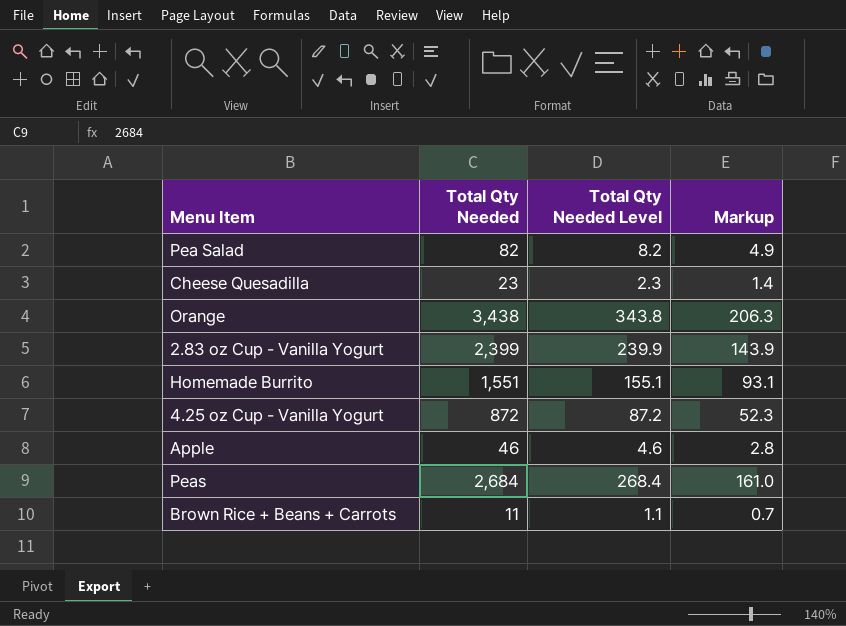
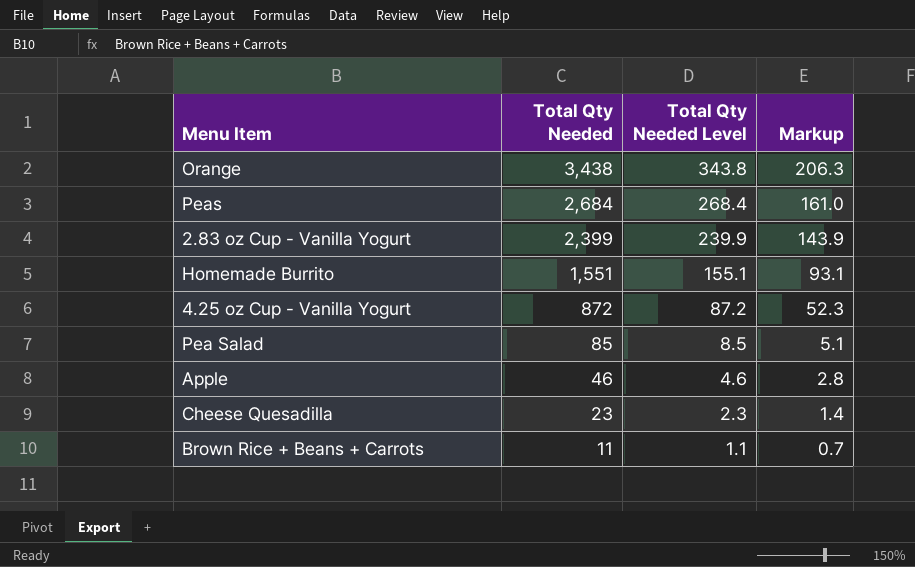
row order: none -> Total Qty Needed descending
Pea Salad | Total Qty Needed: 82 -> 85
Pea Salad | Total Qty Needed Level: 8.2 -> 8.5
Pea Salad | Markup: 4.9 -> 5.1

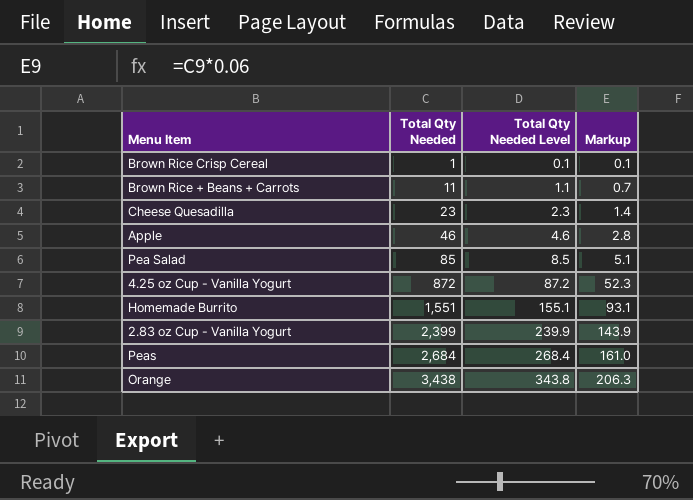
row order: Total Qty Needed descending -> Total Qty Needed ascending
row Brown Rice Crisp Cereal: none -> 1 | 0.1 | 0.1

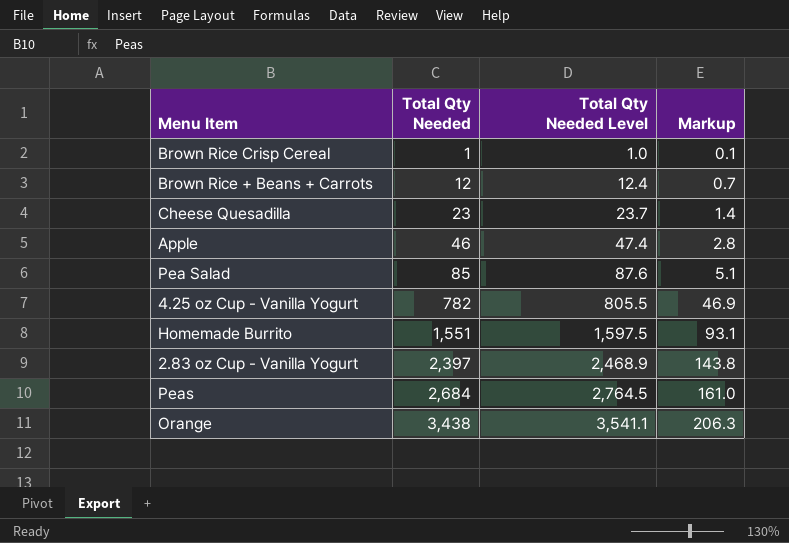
column Total Qty Needed Level | formula: [Total Qty Needed] * 0.1 -> [Total Qty Needed] * 1.03
Brown Rice + Beans + Carrots | Total Qty Needed: 11 -> 12
4.25 oz Cup - Vanilla Yogurt | Total Qty Needed: 872 -> 782
4.25 oz Cup - Vanilla Yogurt | Markup: 52.3 -> 46.9
2.83 oz Cup - Vanilla Yogurt | Total Qty Needed: 2,399 -> 2,397
2.83 oz Cup - Vanilla Yogurt | Markup: 143.9 -> 143.8

